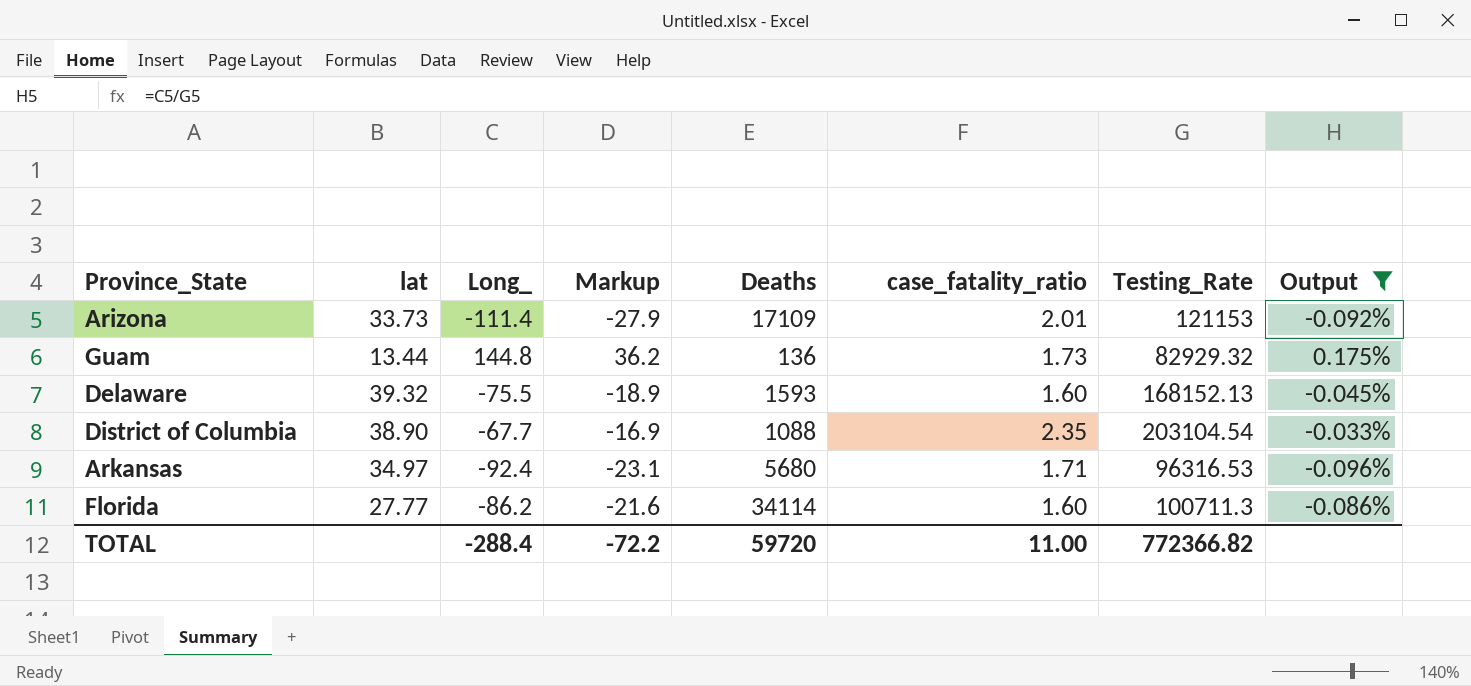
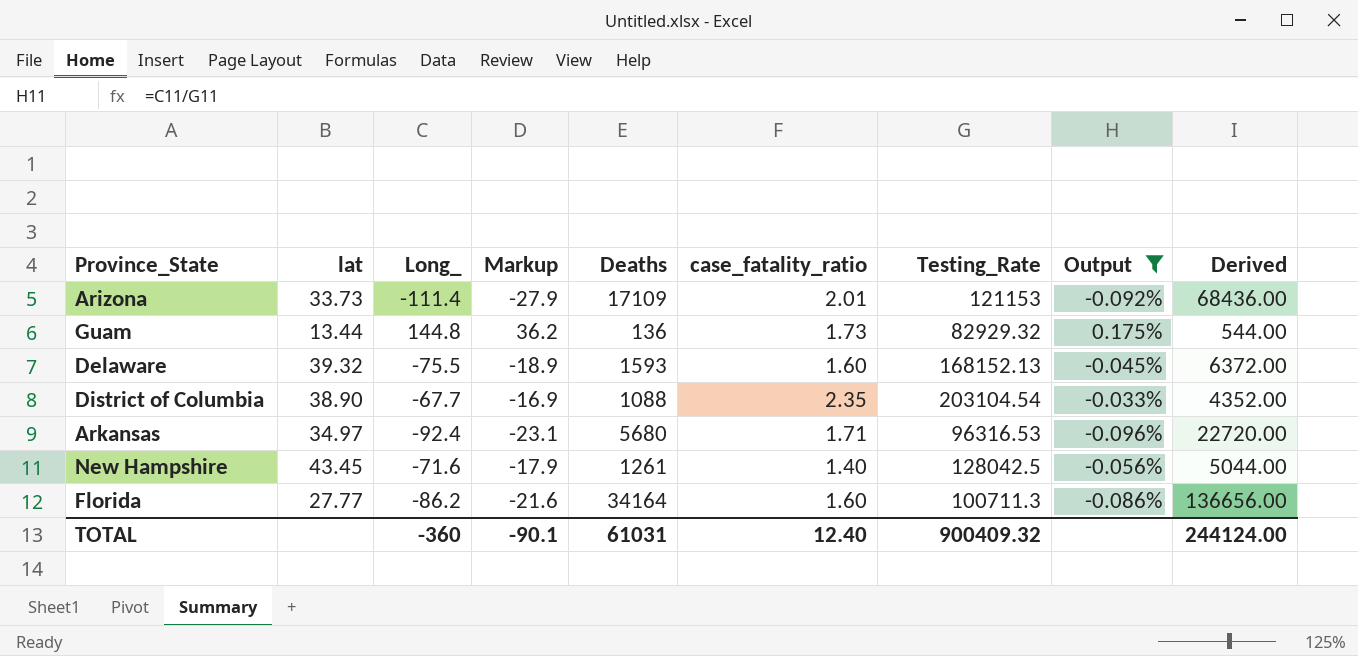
column Derived | formula: none -> [Deaths] * 4
row New Hampshire: none -> 43.45 | -71.6 | -17.9 | 1261 | 1.40 | 128042.5 | -0.056% | 5044.00
Florida | Deaths: 34114 -> 34164
TOTAL | Long_: -288.4 -> -360
TOTAL | Markup: -72.2 -> -90.1
TOTAL | Deaths: 59720 -> 61031
TOTAL | case_fatality_ratio: 11.00 -> 12.40
TOTAL | Testing_Rate: 772366.82 -> 900409.32

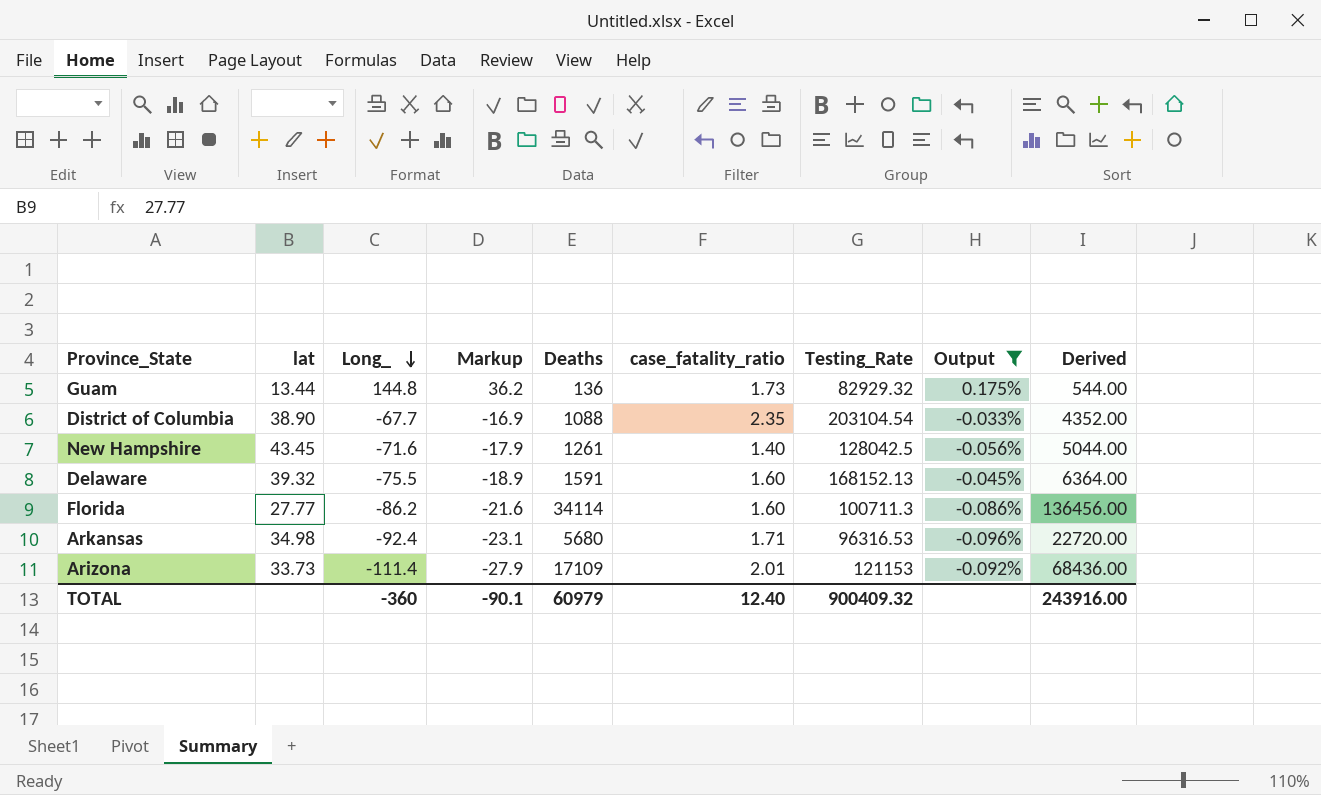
row order: none -> Long_ descending
Delaware | Deaths: 1593 -> 1591
Delaware | Derived: 6372.00 -> 6364.00
Florida | Deaths: 34164 -> 34114
Florida | Derived: 136656.00 -> 136456.00
Arkansas | lat: 34.97 -> 34.98
TOTAL | Deaths: 61031 -> 60979
TOTAL | Derived: 244124.00 -> 243916.00

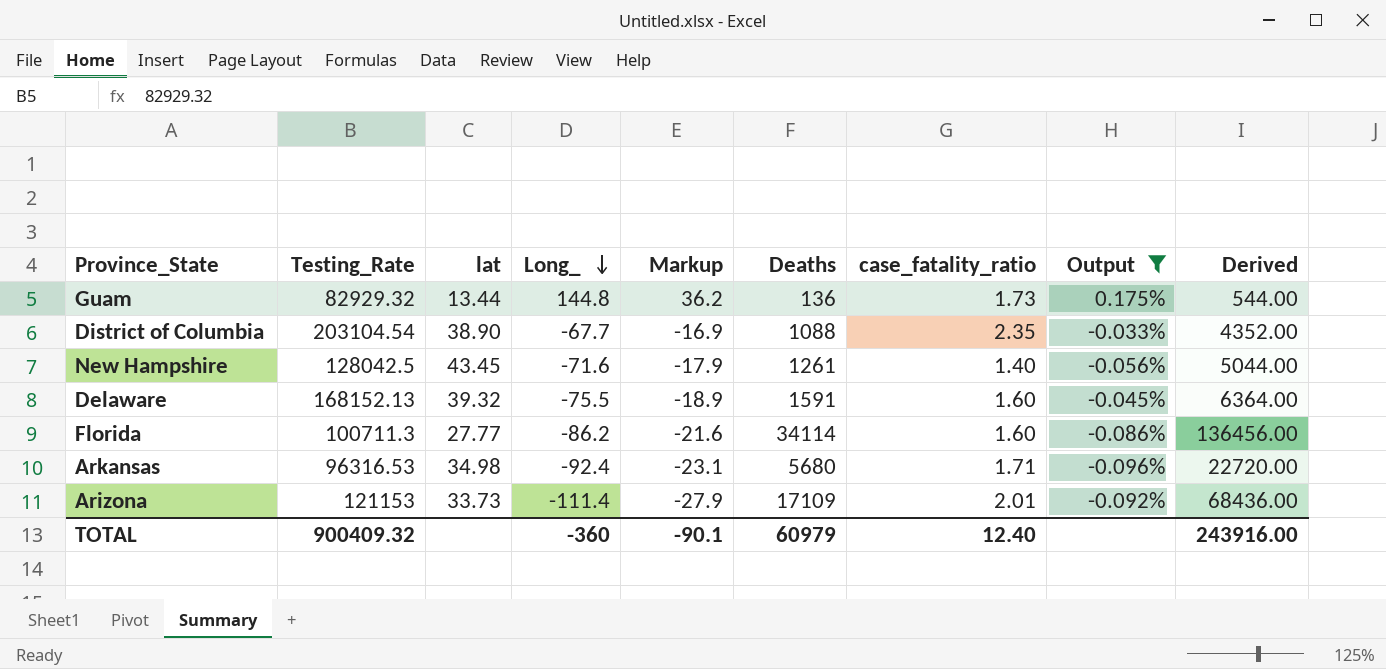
column Testing_Rate | position: 7 -> 2

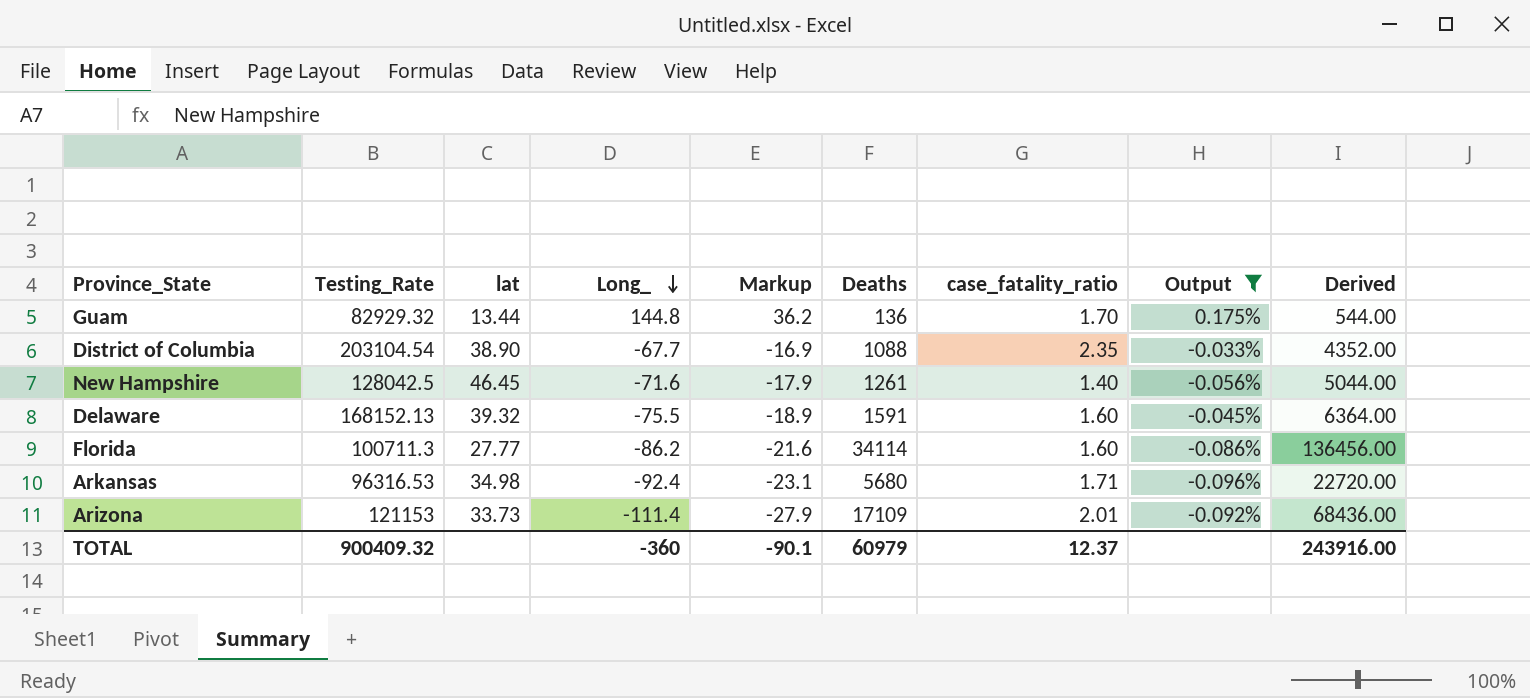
Guam | case_fatality_ratio: 1.73 -> 1.70
New Hampshire | lat: 43.45 -> 46.45
TOTAL | case_fatality_ratio: 12.40 -> 12.37

